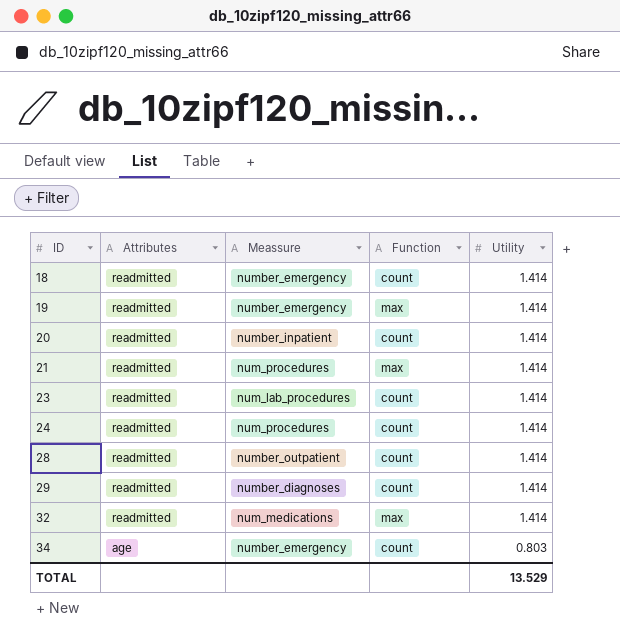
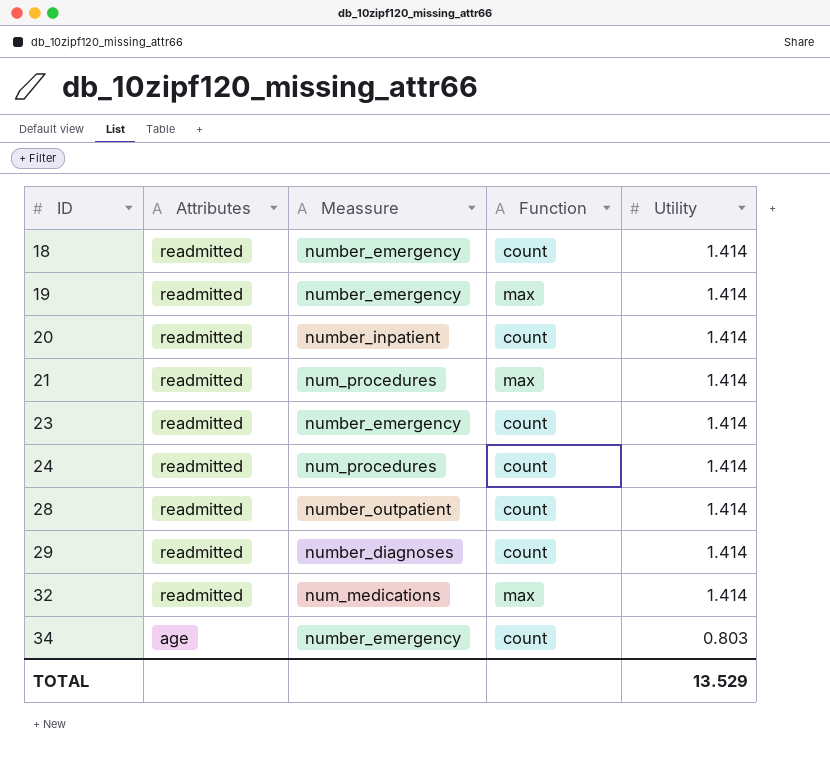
23 | Meassure: num_lab_procedures -> number_emergency

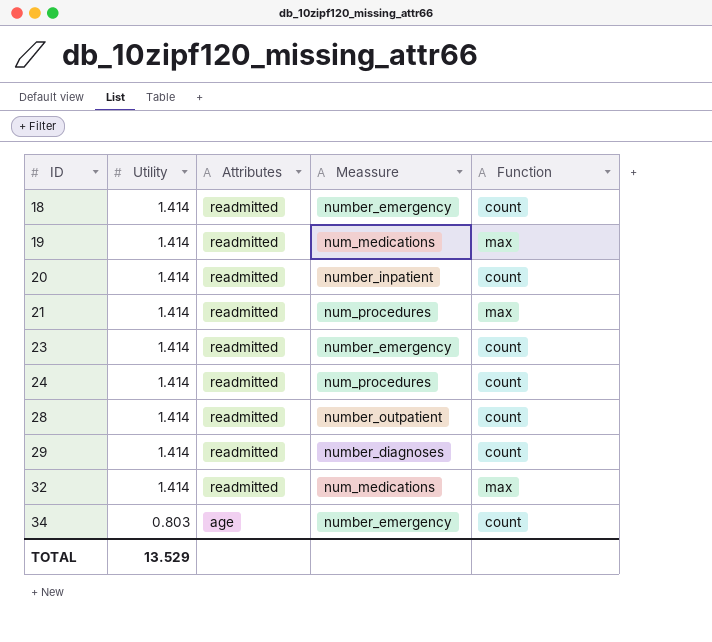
column Utility | position: 5 -> 2
19 | Meassure: number_emergency -> num_medications

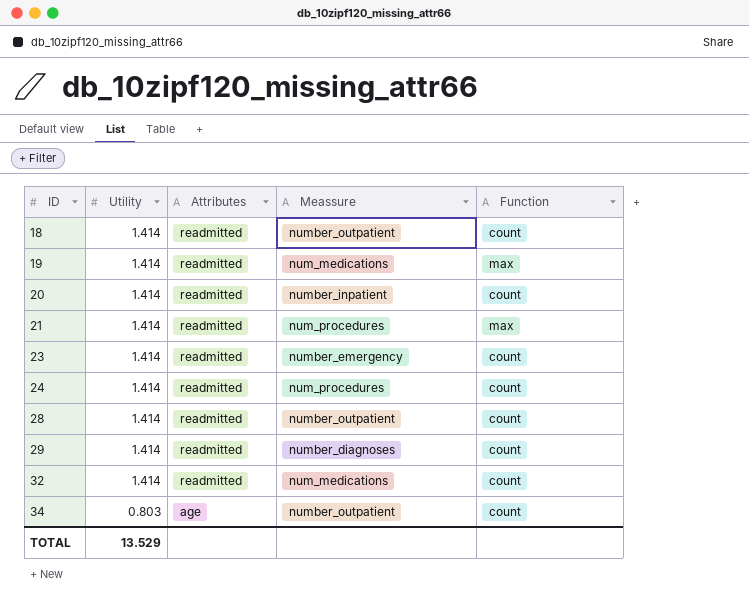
18 | Meassure: number_emergency -> number_outpatient
32 | Function: max -> count
34 | Meassure: number_emergency -> number_outpatient

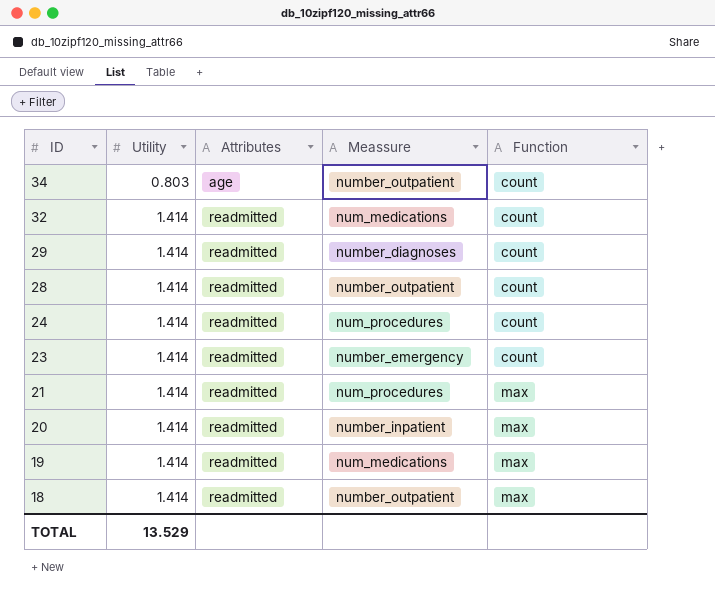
row order: ID ascending -> ID descending
20 | Function: count -> max
18 | Function: count -> max

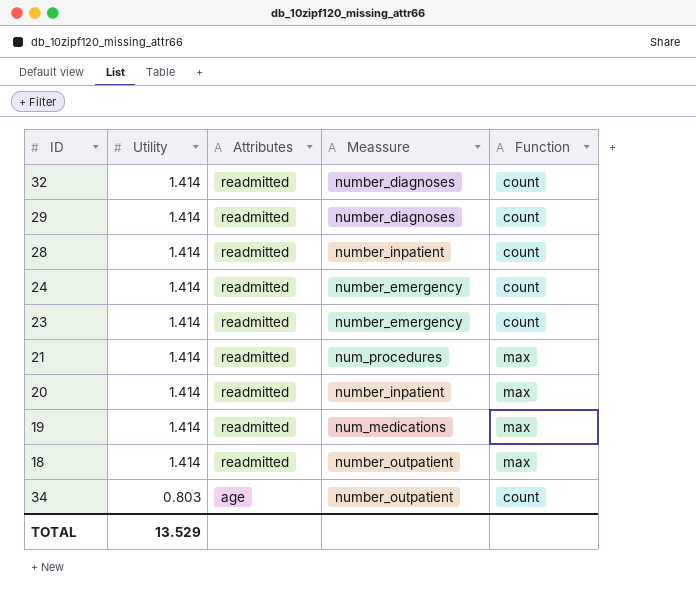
row order: ID descending -> Utility descending
32 | Meassure: num_medications -> number_diagnoses
28 | Meassure: number_outpatient -> number_inpatient
24 | Meassure: num_procedures -> number_emergency

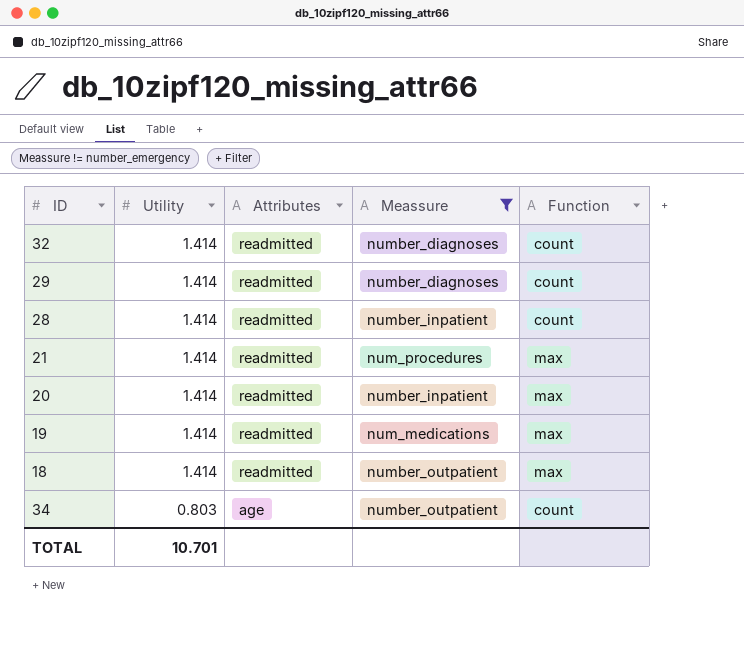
filter: none -> Meassure != number_emergency
TOTAL | Utility: 13.529 -> 10.701

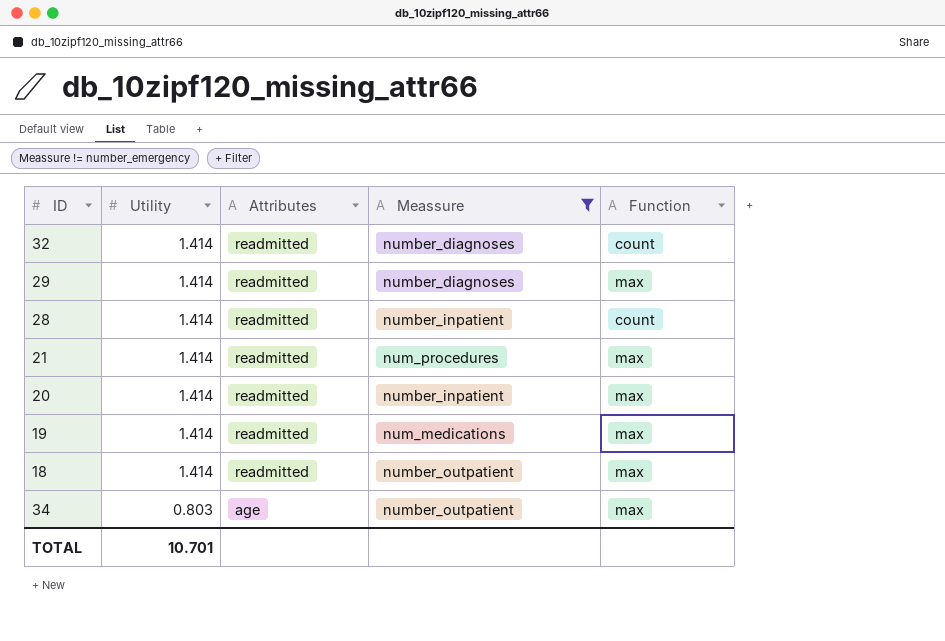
29 | Function: count -> max
34 | Function: count -> max

